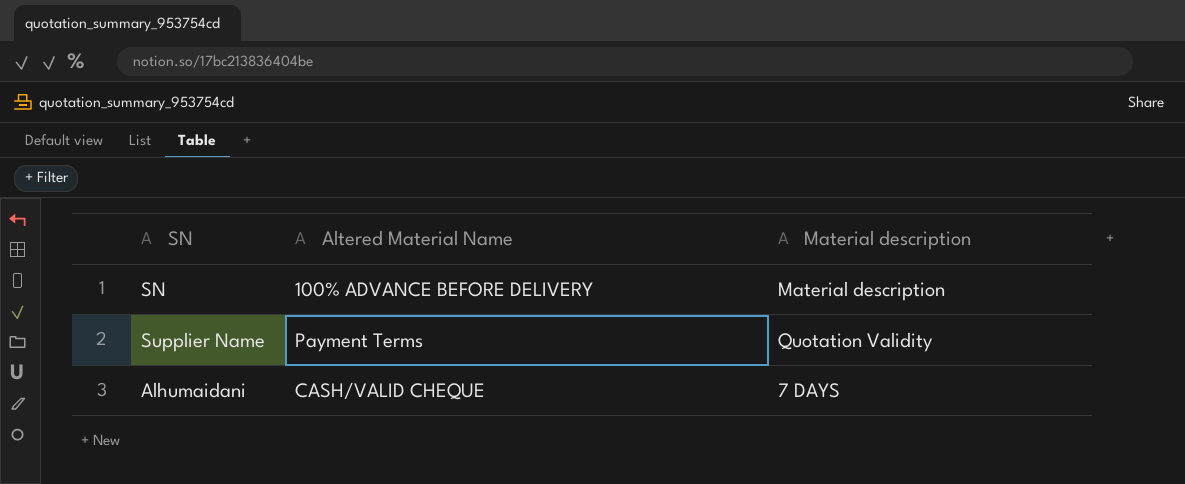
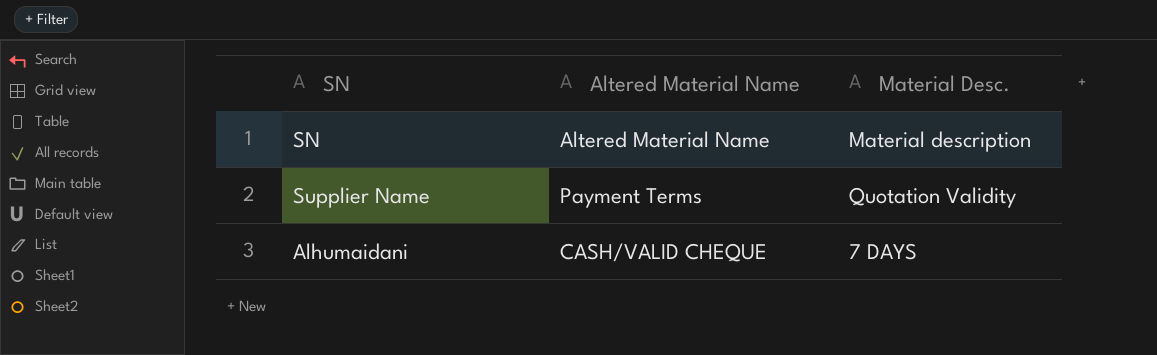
column name: Material description -> Material Desc.
SN | Altered Material Name: 100% ADVANCE BEFORE DELIVERY -> Altered Material Name

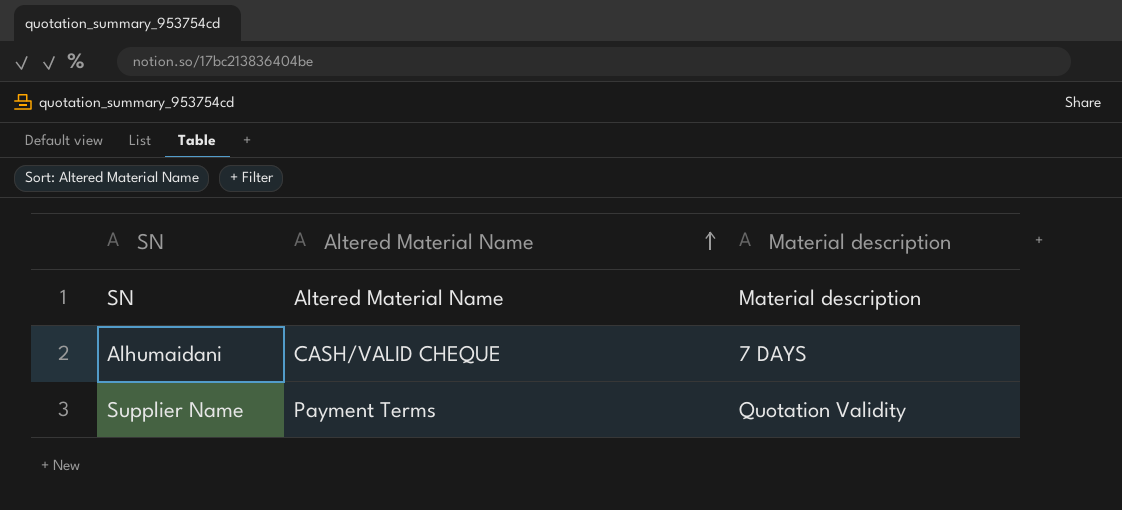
row order: none -> Altered Material Name ascending
column name: Material Desc. -> Material description

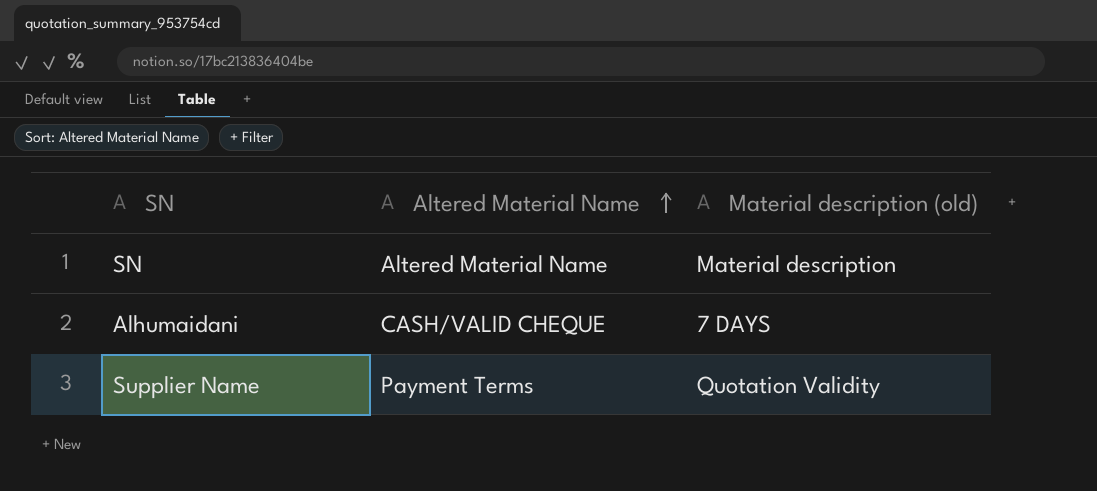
column name: Material description -> Material description (old)

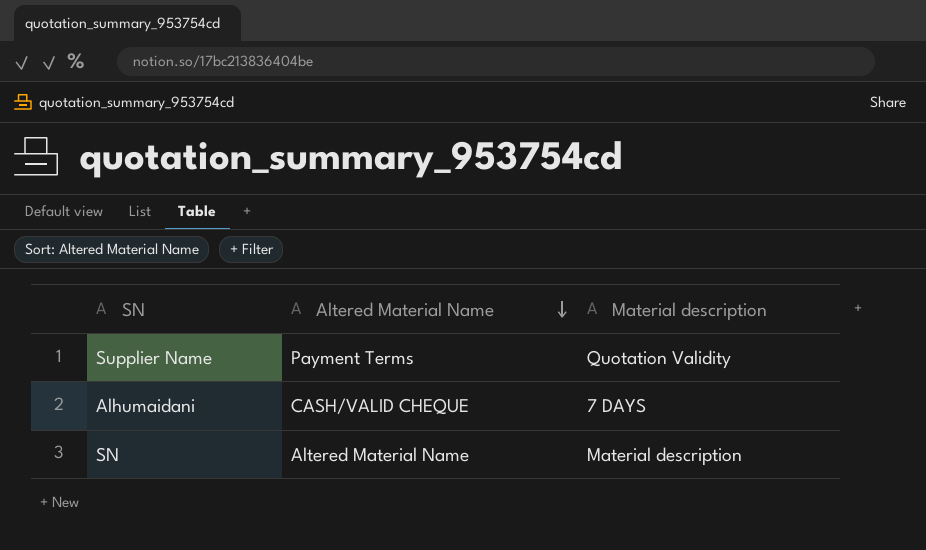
row order: Altered Material Name ascending -> Altered Material Name descending
column name: Material description (old) -> Material description

